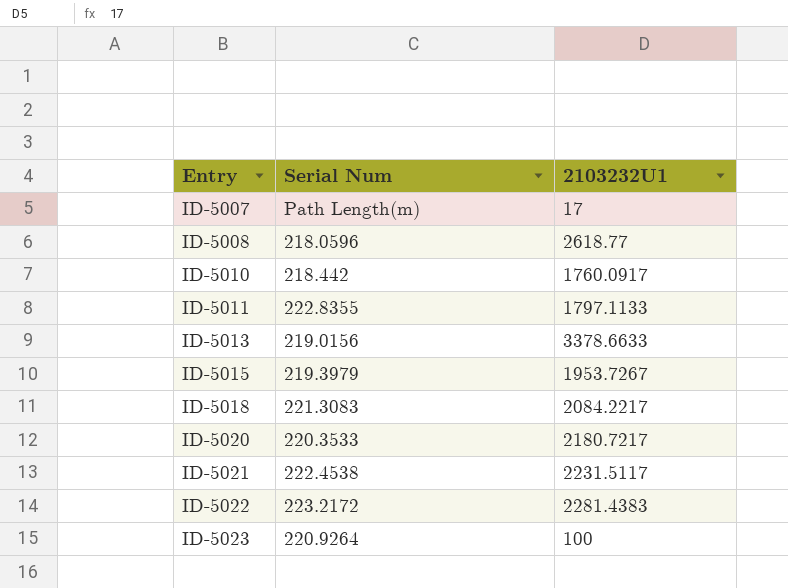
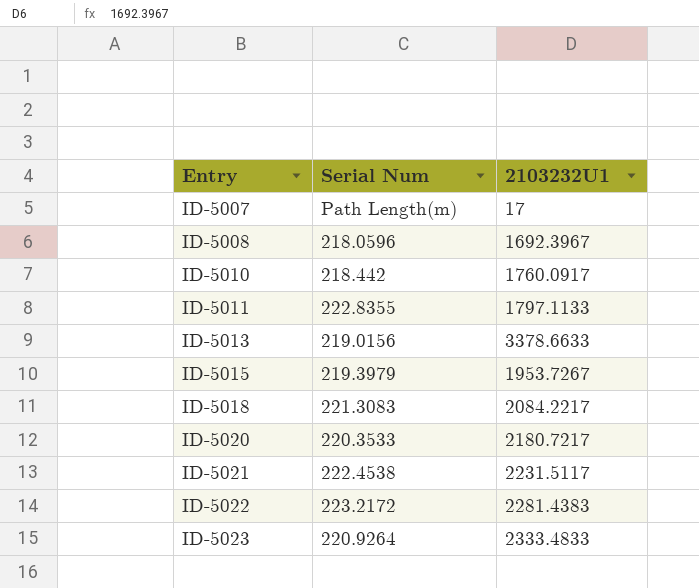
ID-5008 | 2103232U1: 2618.77 -> 1692.3967
ID-5023 | 2103232U1: 100 -> 2333.4833

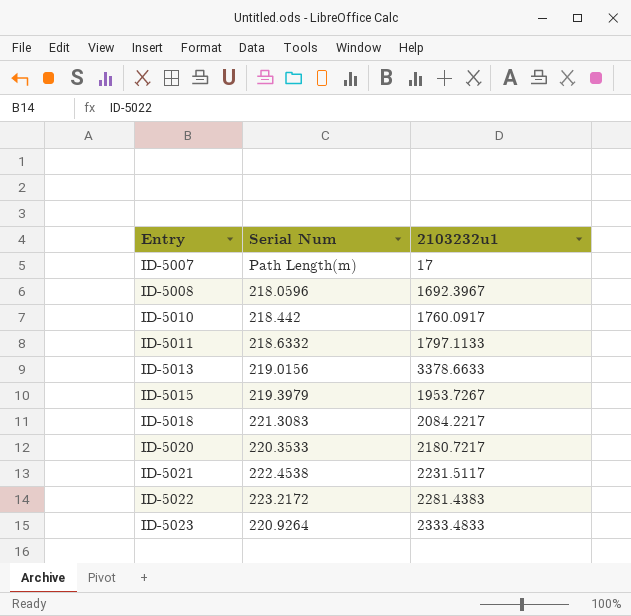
column name: 2103232U1 -> 2103232u1
ID-5011 | Serial Num: 222.8355 -> 218.6332

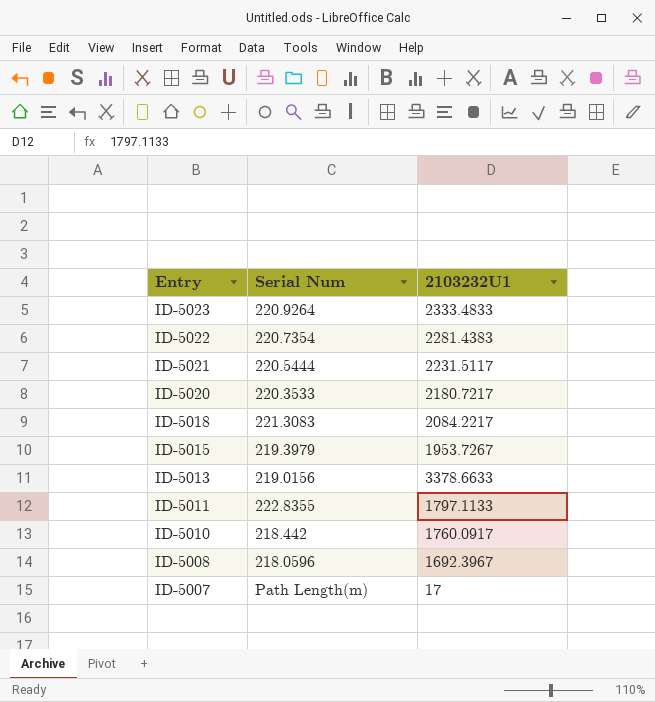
row order: Entry ascending -> Entry descending
column name: 2103232u1 -> 2103232U1
ID-5022 | Serial Num: 223.2172 -> 220.7354
ID-5021 | Serial Num: 222.4538 -> 220.5444
ID-5011 | Serial Num: 218.6332 -> 222.8355

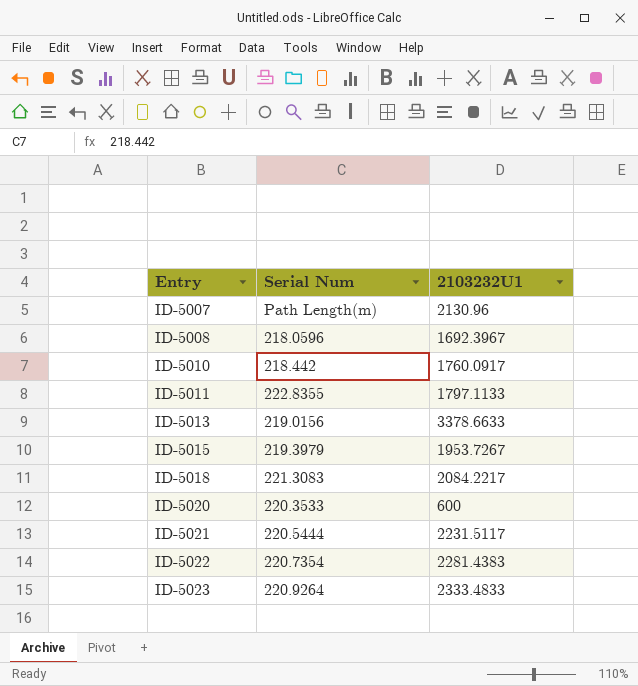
row order: Entry descending -> Entry ascending
ID-5007 | 2103232U1: 17 -> 2130.96
ID-5020 | 2103232U1: 2180.7217 -> 600

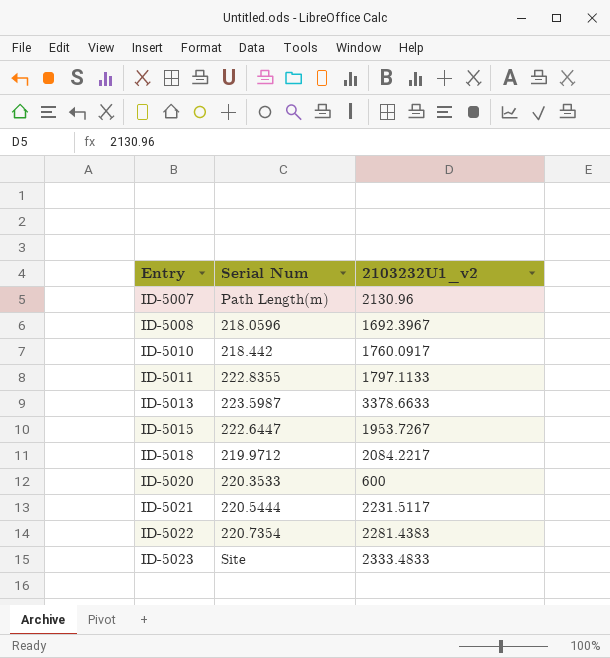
column name: 2103232U1 -> 2103232U1_v2
ID-5013 | Serial Num: 219.0156 -> 223.5987
ID-5015 | Serial Num: 219.3979 -> 222.6447
ID-5018 | Serial Num: 221.3083 -> 219.9712
ID-5023 | Serial Num: 220.9264 -> Site

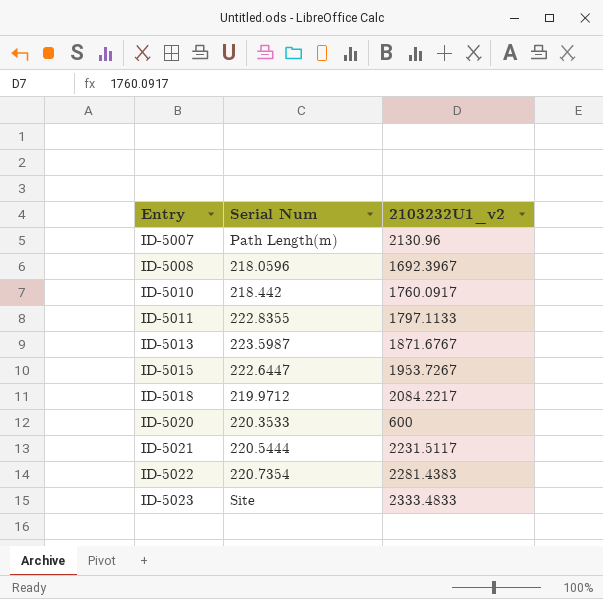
ID-5013 | 2103232U1_v2: 3378.6633 -> 1871.6767

